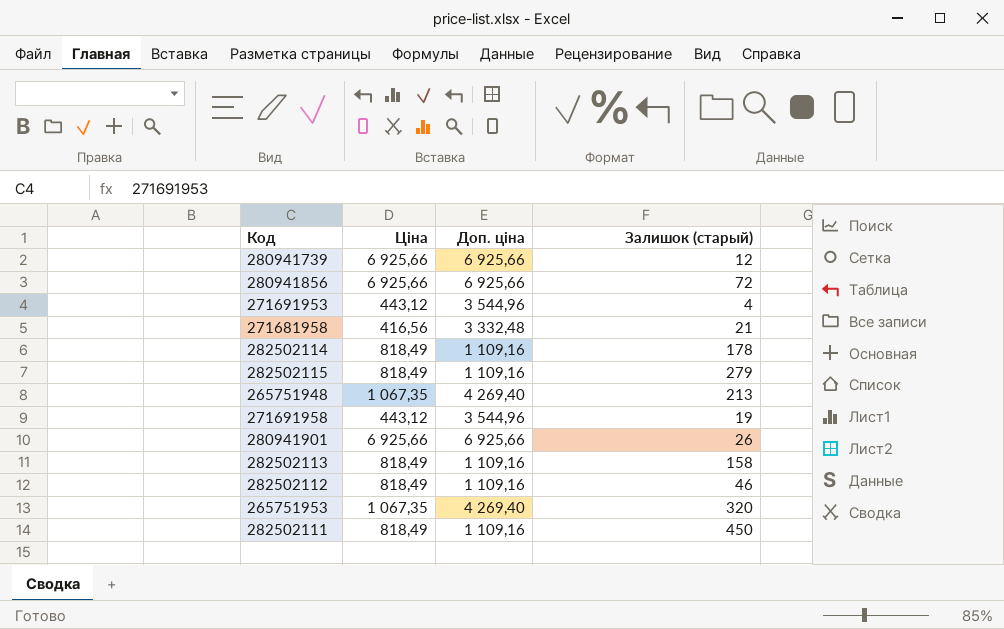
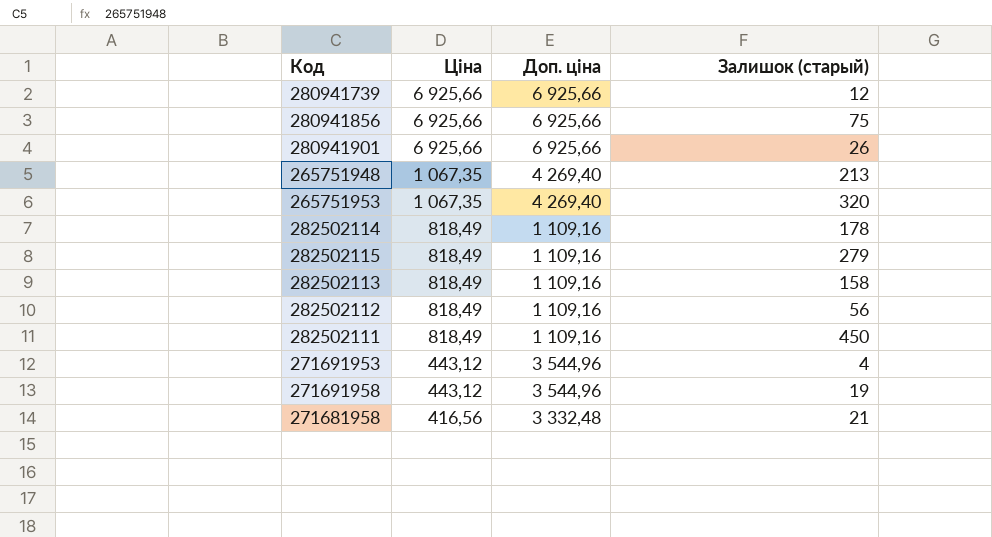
row order: none -> Ціна descending
280941856 | Залишок (старый): 72 -> 75
282502112 | Залишок (старый): 46 -> 56

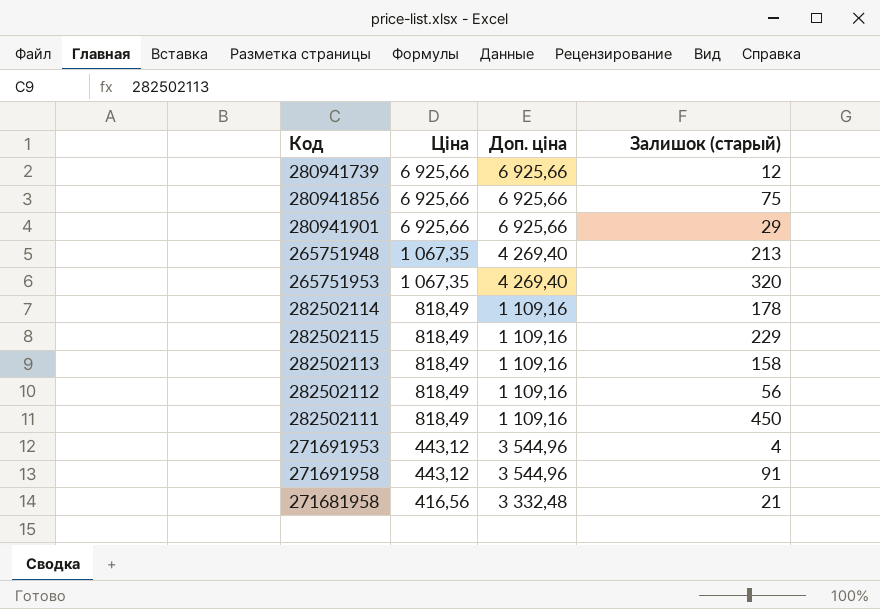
280941901 | Залишок (старый): 26 -> 29
282502115 | Залишок (старый): 279 -> 229
271691958 | Залишок (старый): 19 -> 91

